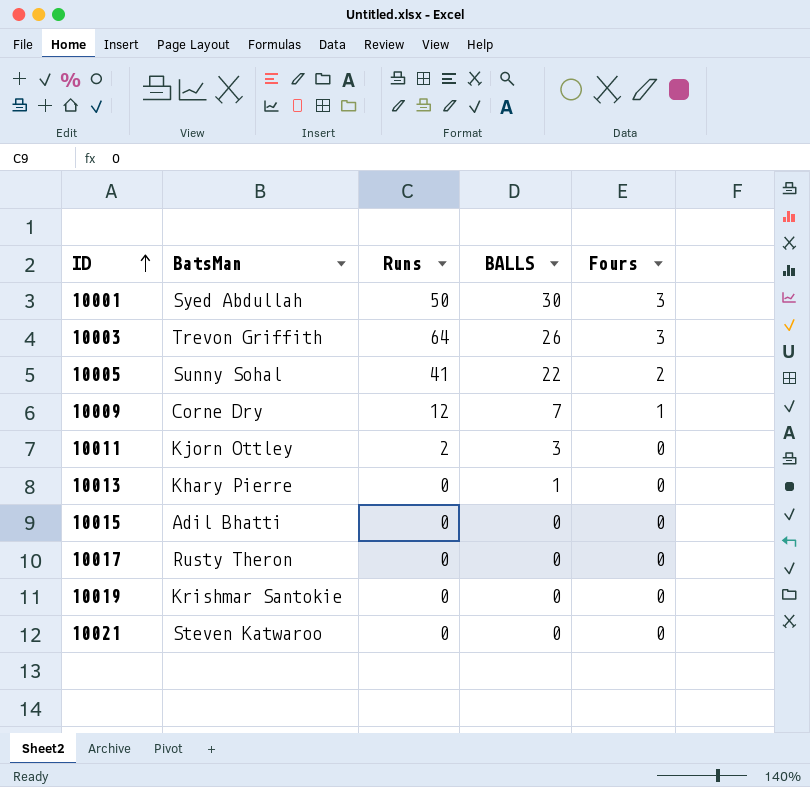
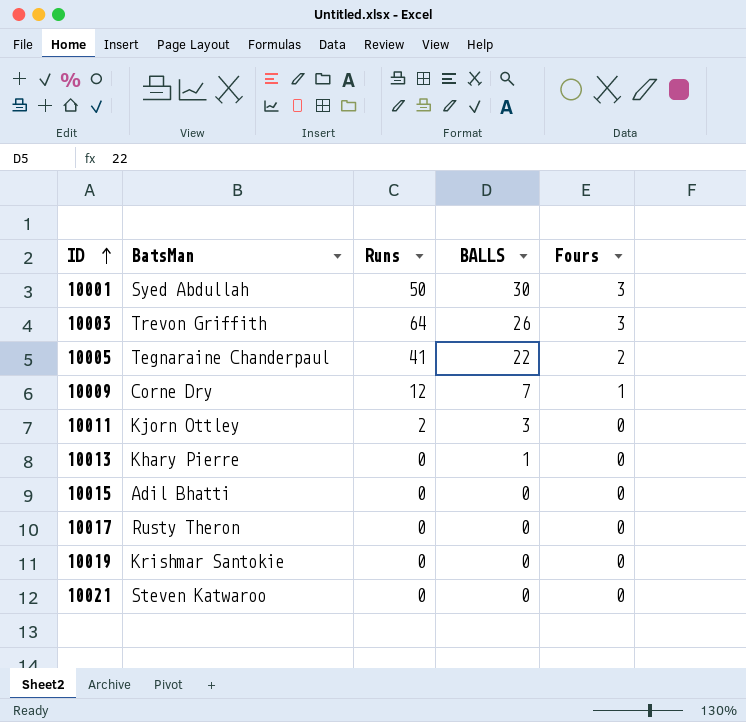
10005 | BatsMan: Sunny Sohal -> Tegnaraine Chanderpaul

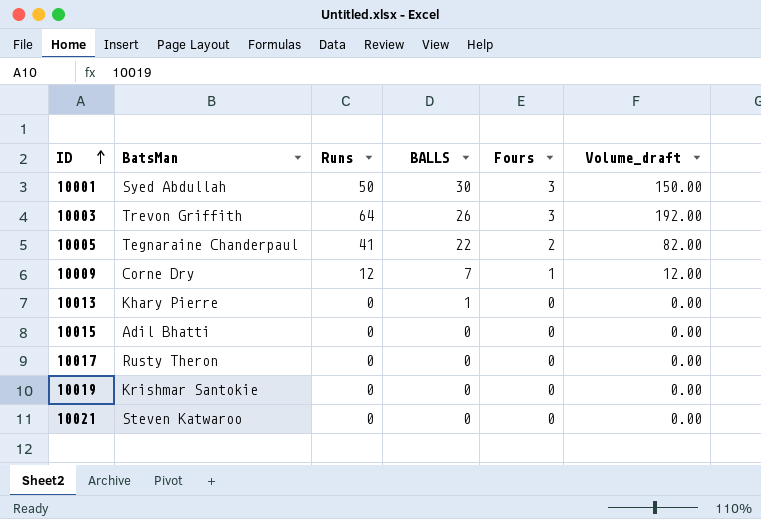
column Volume_draft | formula: none -> [Runs] * [Fours]
row 10011: Kjorn Ottley | 2 | 3 | 0 -> none

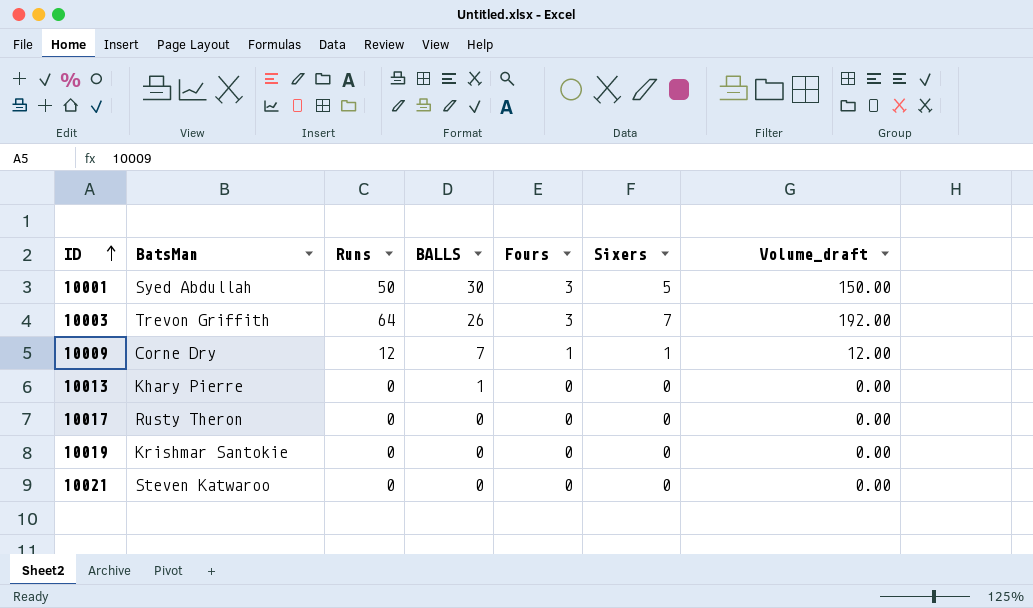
column Sixers | position: none -> 6
row 10005: Tegnaraine Chanderpaul | 41 | 22 | 2 | 82.00 -> none
row 10015: Adil Bhatti | 0 | 0 | 0 | 0.00 -> none

